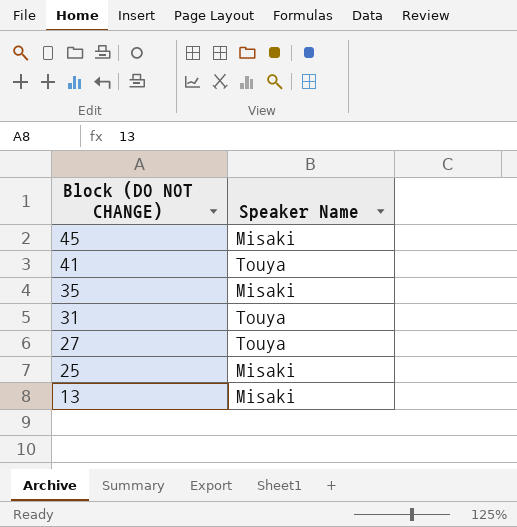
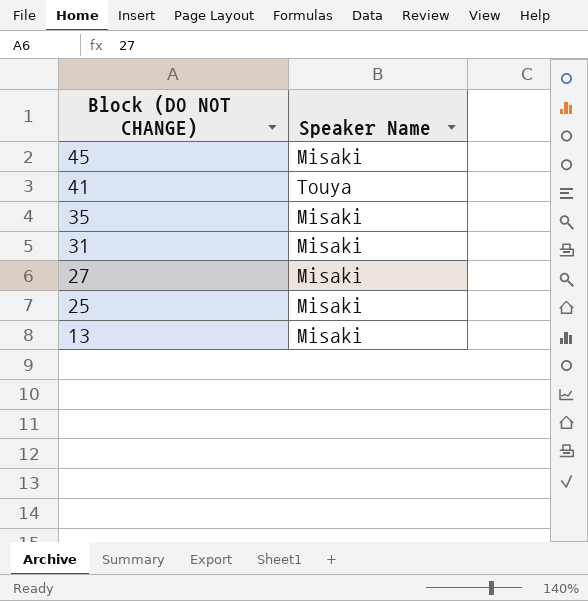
31 | Speaker Name: Touya -> Misaki
27 | Speaker Name: Touya -> Misaki

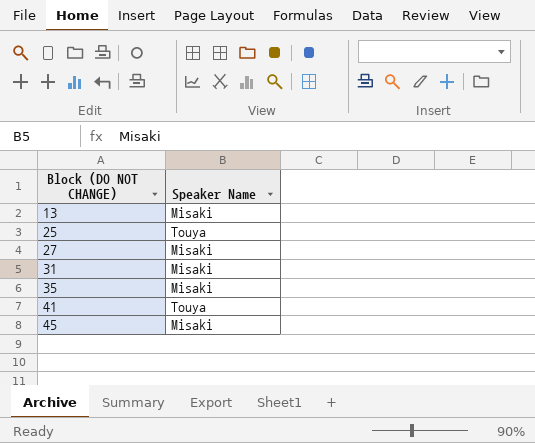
row order: Block (DO NOT CHANGE) descending -> Block (DO NOT CHANGE) ascending
25 | Speaker Name: Misaki -> Touya

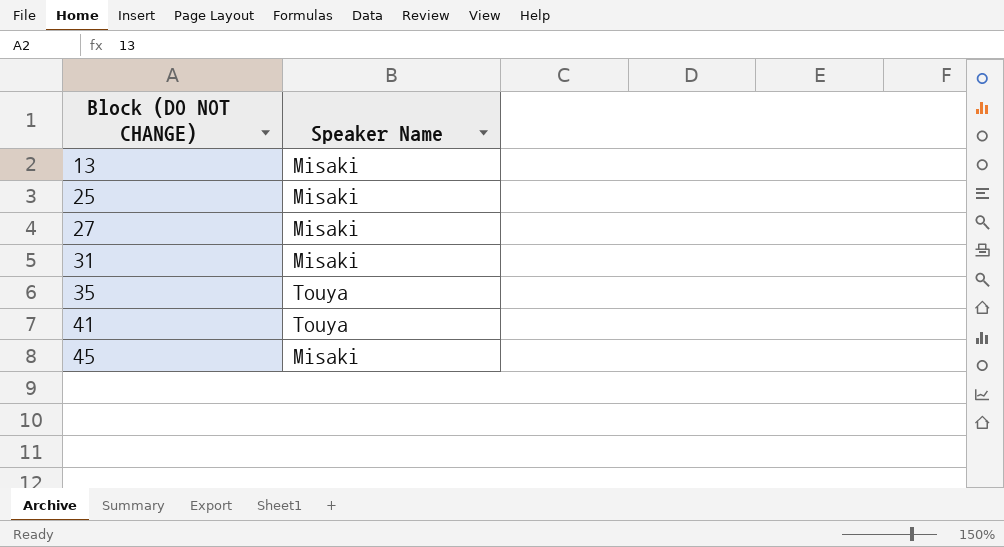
25 | Speaker Name: Touya -> Misaki
35 | Speaker Name: Misaki -> Touya

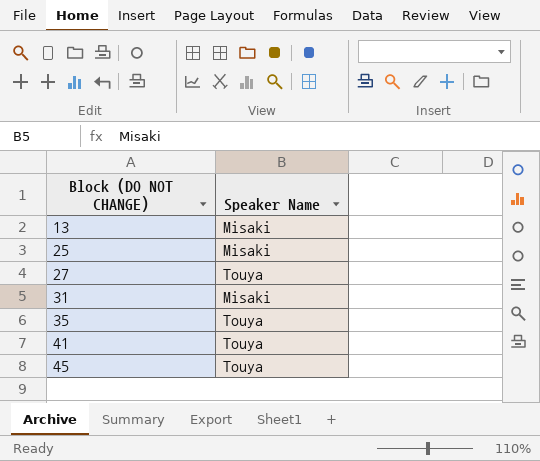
27 | Speaker Name: Misaki -> Touya
45 | Speaker Name: Misaki -> Touya

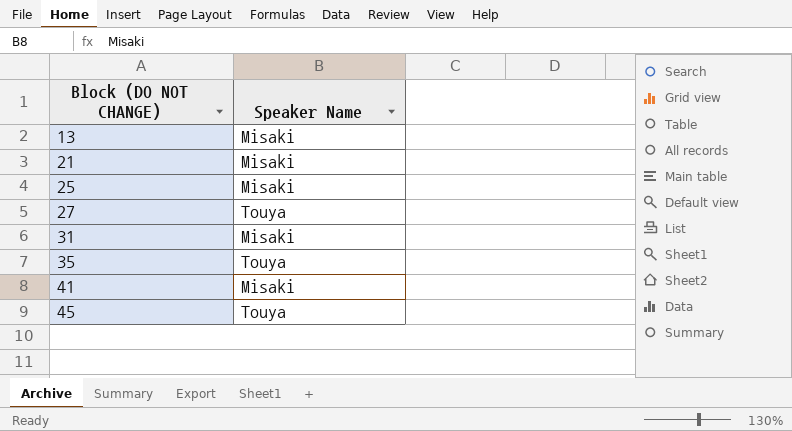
row 21: none -> Misaki
41 | Speaker Name: Touya -> Misaki

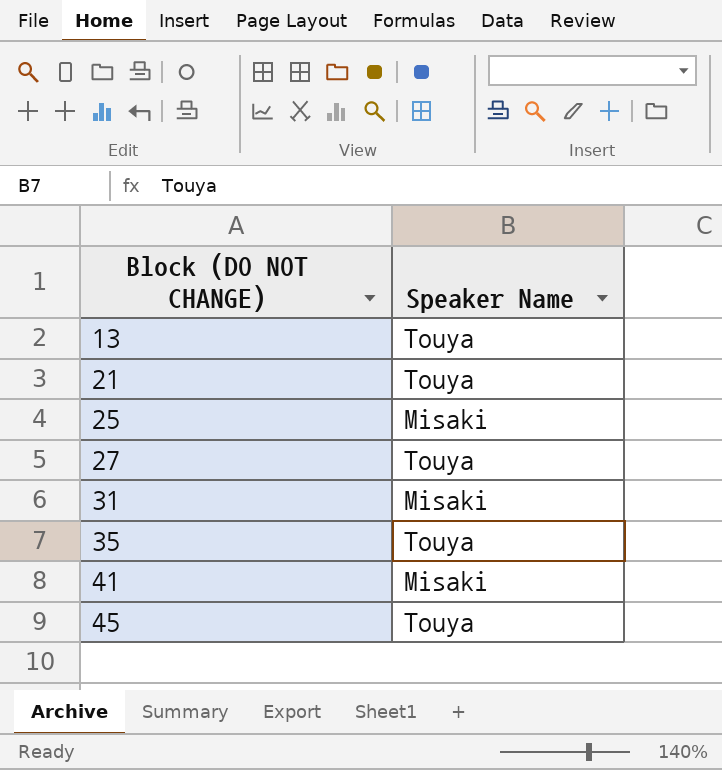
13 | Speaker Name: Misaki -> Touya
21 | Speaker Name: Misaki -> Touya

